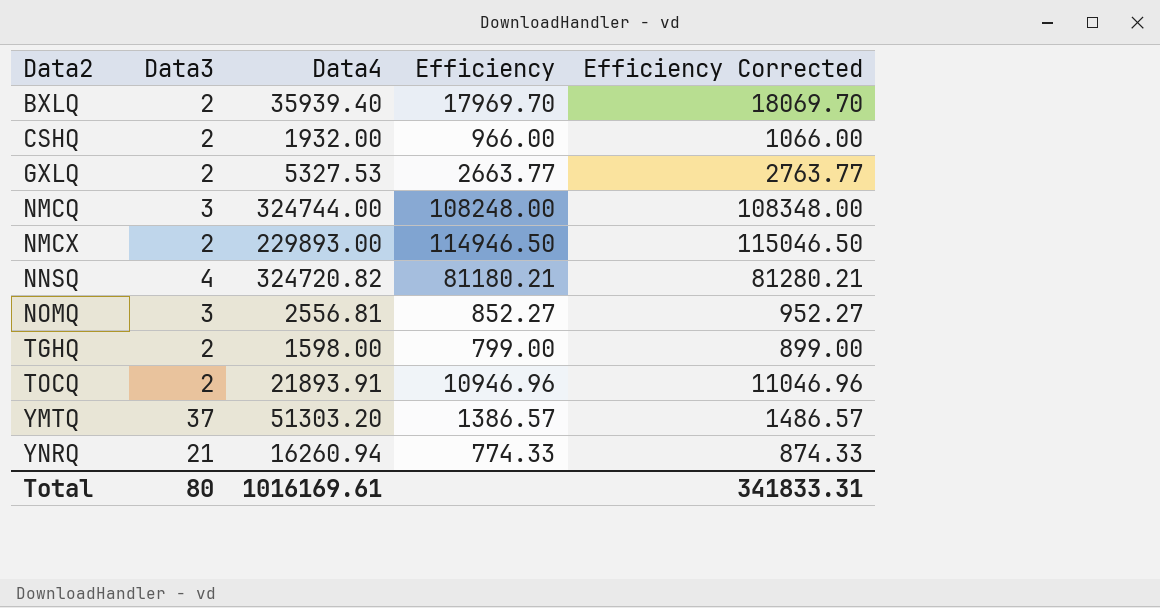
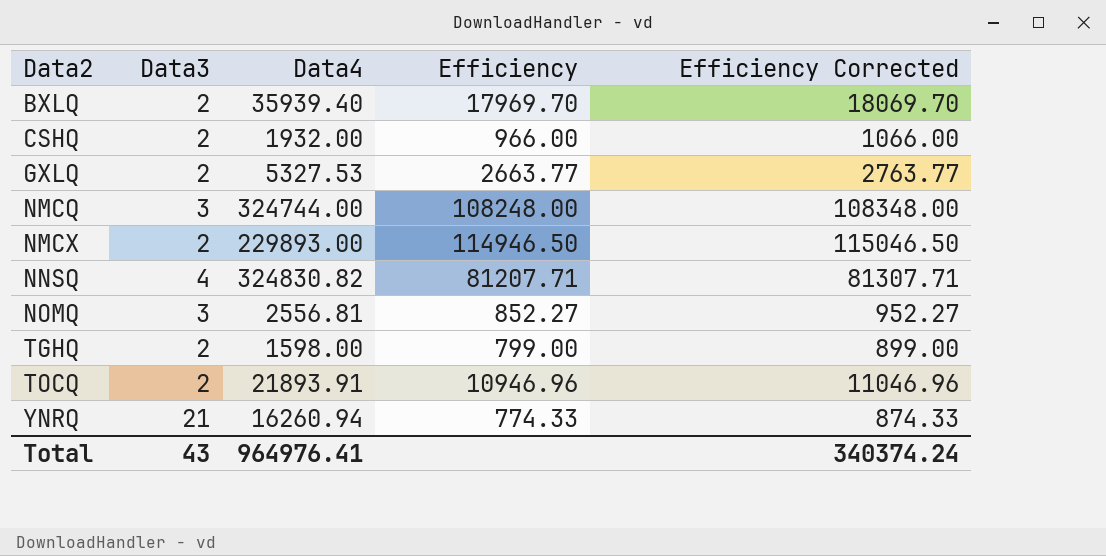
row YMTQ: 37 | 51303.20 | 1386.57 | 1486.57 -> none
NNSQ | Data4: 324720.82 -> 324830.82
NNSQ | Efficiency: 81180.21 -> 81207.71
NNSQ | Efficiency Corrected: 81280.21 -> 81307.71
Total | Data3: 80 -> 43
Total | Data4: 1016169.61 -> 964976.41
Total | Efficiency Corrected: 341833.31 -> 340374.24

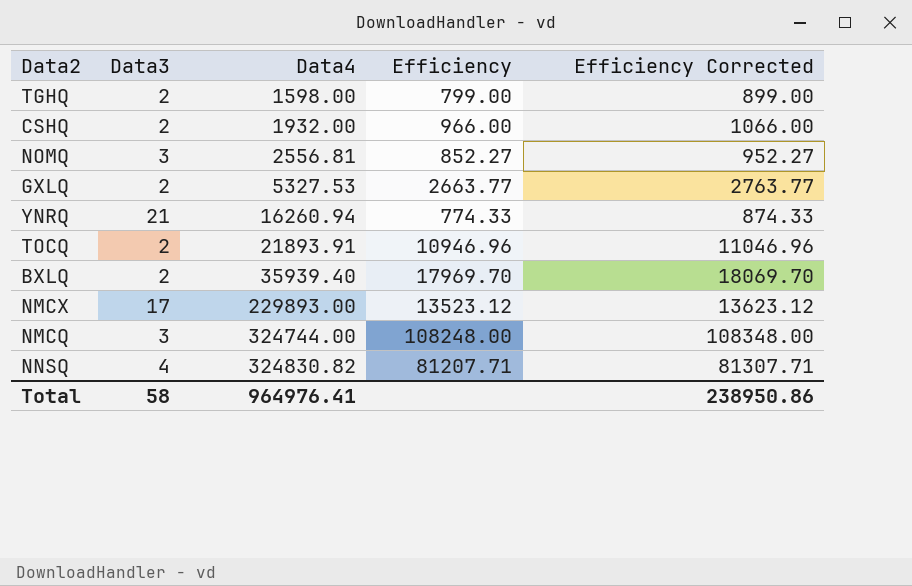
row order: Data2 ascending -> Data4 ascending
NMCX | Data3: 2 -> 17
NMCX | Efficiency: 114946.50 -> 13523.12
NMCX | Efficiency Corrected: 115046.50 -> 13623.12
Total | Data3: 43 -> 58
Total | Efficiency Corrected: 340374.24 -> 238950.86

